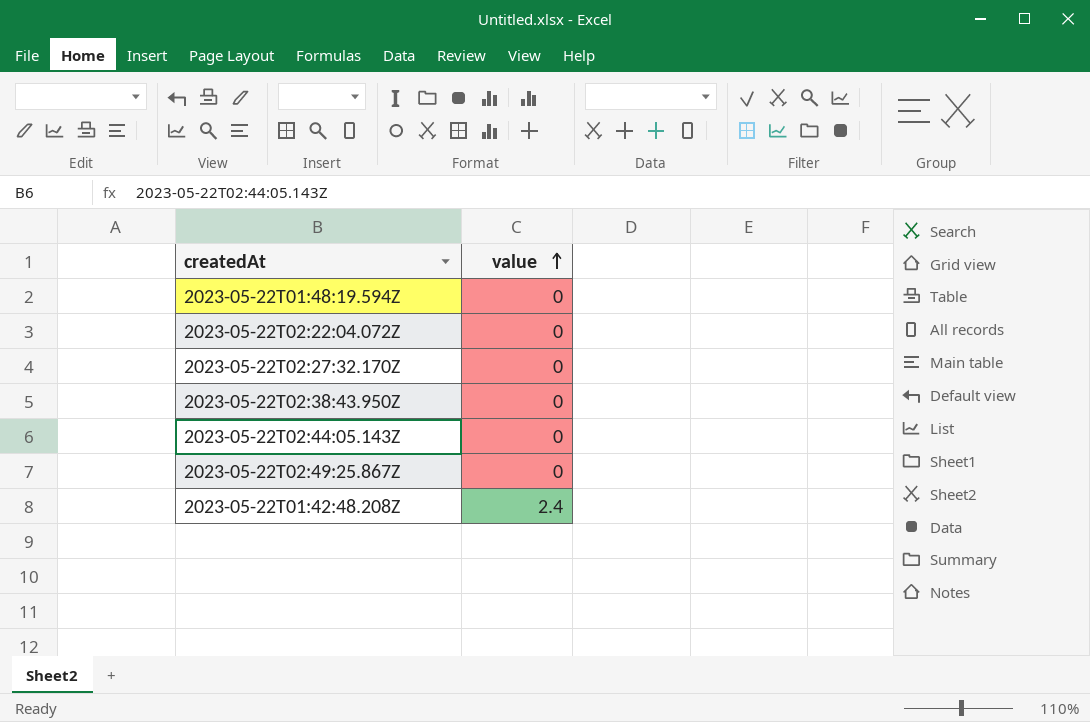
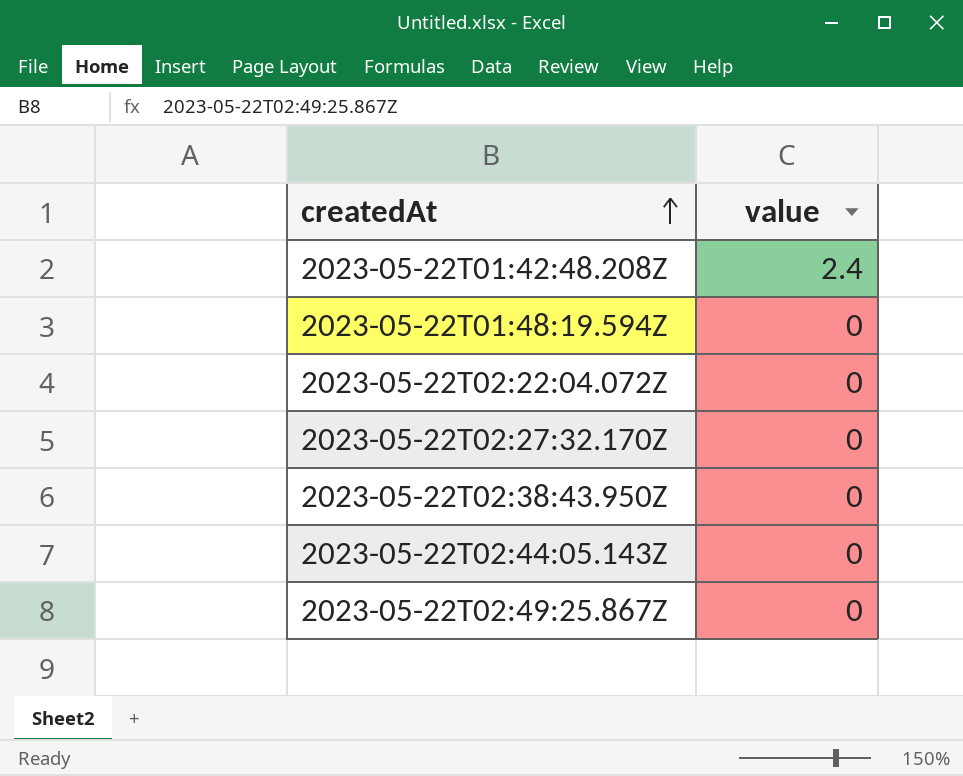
row order: value ascending -> createdAt ascending

